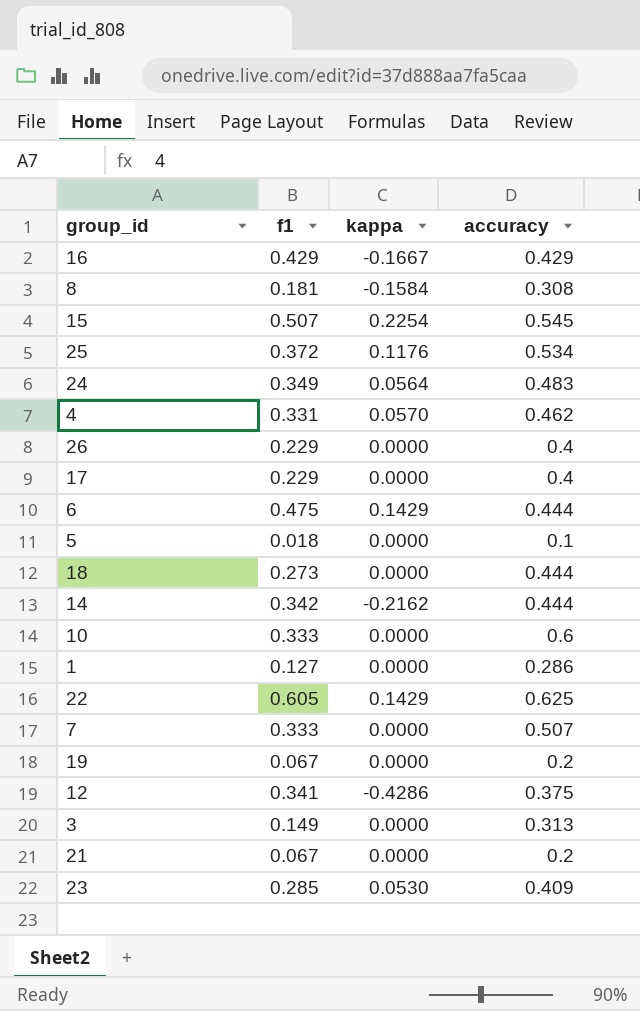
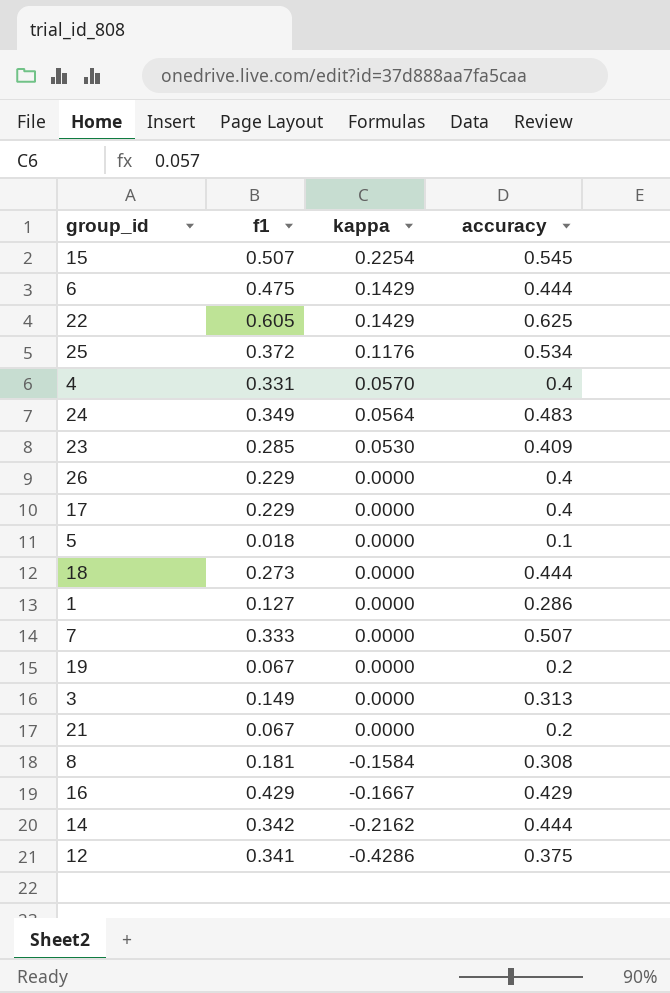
row order: none -> kappa descending
row 10: 0.333 | 0.0000 | 0.6 -> none
4 | accuracy: 0.462 -> 0.4

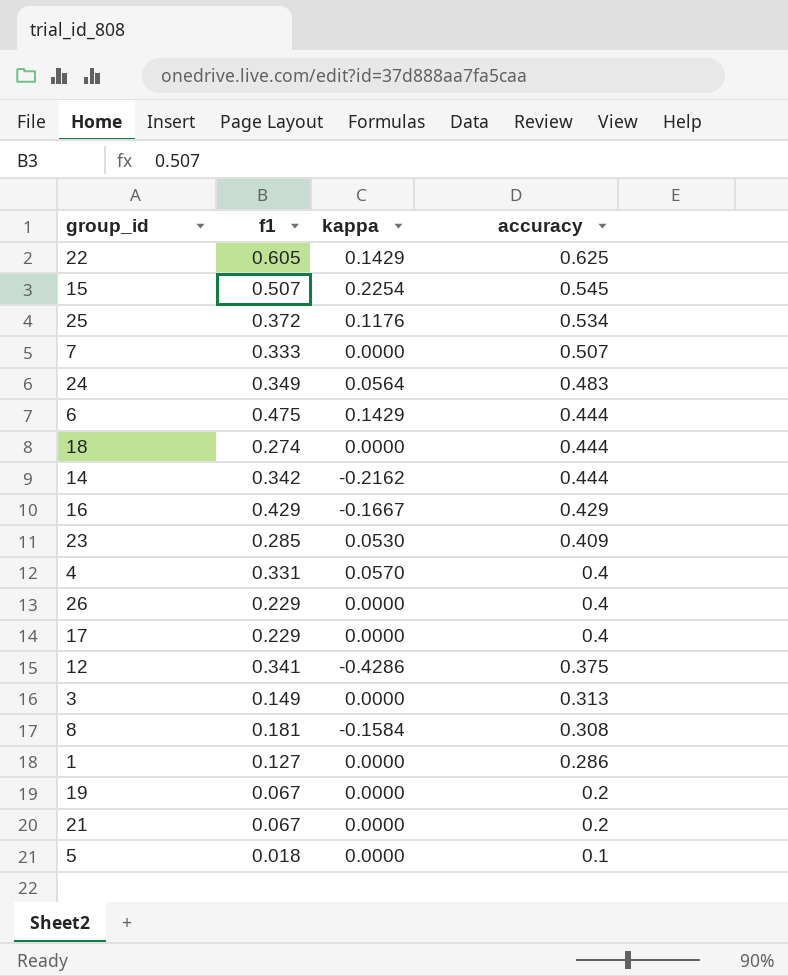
row order: kappa descending -> accuracy descending
18 | f1: 0.273 -> 0.274

